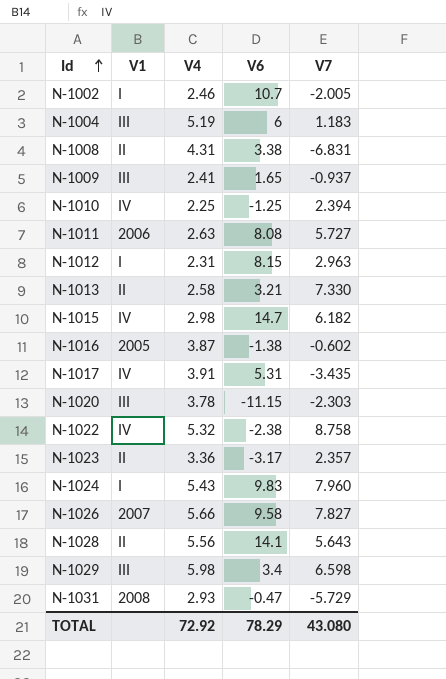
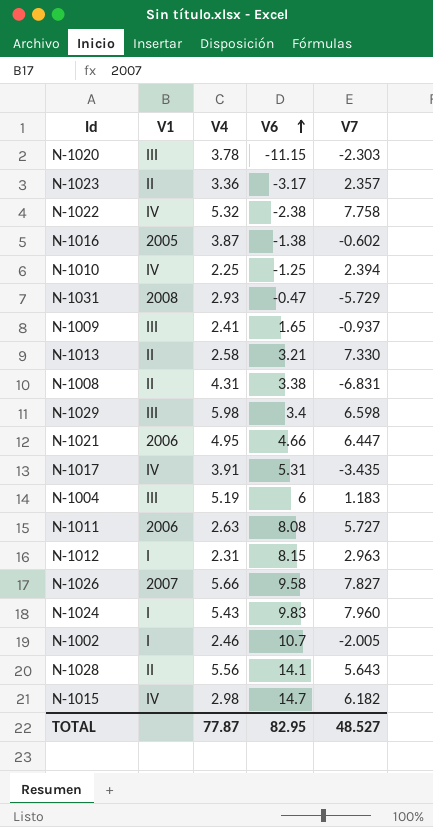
row order: Id ascending -> V6 ascending
N-1022 | V7: 8.758 -> 7.758
row N-1021: none -> 2006 | 4.95 | 4.66 | 6.447
TOTAL | V4: 72.92 -> 77.87
TOTAL | V6: 78.29 -> 82.95
TOTAL | V7: 43.080 -> 48.527

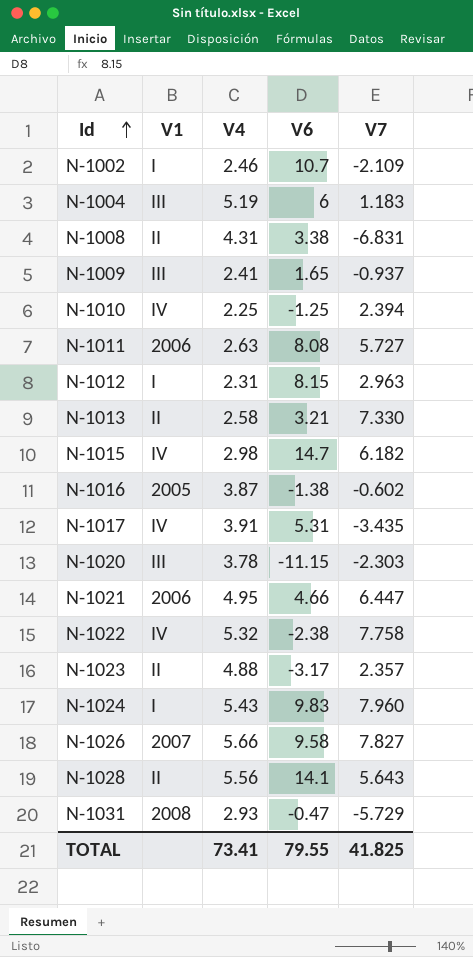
row order: V6 ascending -> Id ascending
row N-1029: III | 5.98 | 3.4 | 6.598 -> none
N-1002 | V7: -2.005 -> -2.109
N-1023 | V4: 3.36 -> 4.88
TOTAL | V4: 77.87 -> 73.41
TOTAL | V6: 82.95 -> 79.55
TOTAL | V7: 48.527 -> 41.825

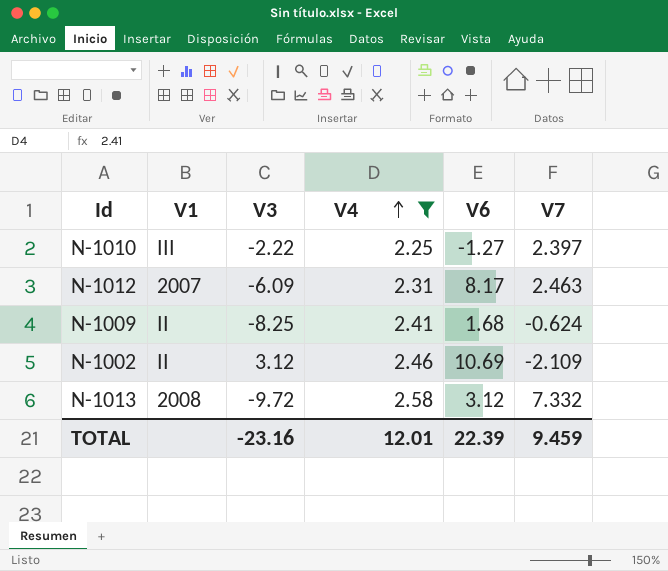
filter: none -> V4 <= 2.58
row order: Id ascending -> V4 ascending
column V3 | position: none -> 3
N-1010 | V1: IV -> III
N-1010 | V6: -1.25 -> -1.27
N-1010 | V7: 2.394 -> 2.397
N-1012 | V1: I -> 2007
N-1012 | V6: 8.15 -> 8.17
N-1012 | V7: 2.963 -> 2.463
N-1009 | V1: III -> II
N-1009 | V6: 1.65 -> 1.68
N-1009 | V7: -0.937 -> -0.624
N-1002 | V1: I -> II
N-1002 | V6: 10.7 -> 10.69
N-1013 | V1: II -> 2008
N-1013 | V6: 3.21 -> 3.12
N-1013 | V7: 7.330 -> 7.332
TOTAL | V4: 73.41 -> 12.01
TOTAL | V6: 79.55 -> 22.39
TOTAL | V7: 41.825 -> 9.459

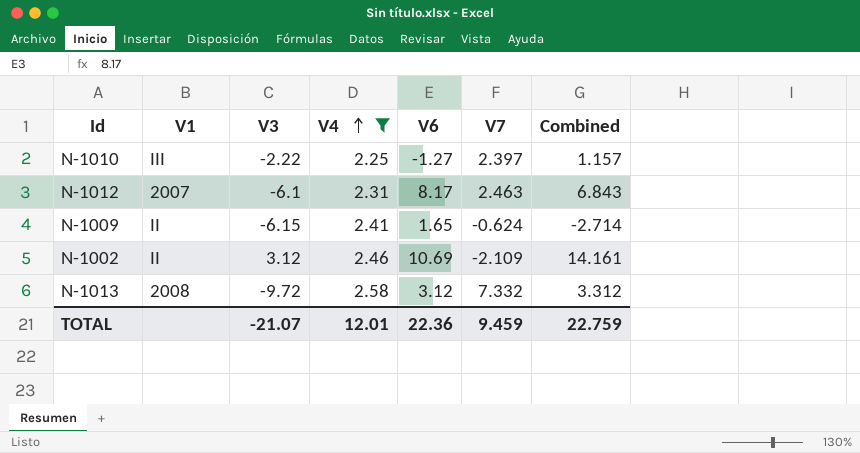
column Combined | formula: none -> [V3] + [V4] + [V6] + [V7]
N-1012 | V3: -6.09 -> -6.1
N-1009 | V3: -8.25 -> -6.15
N-1009 | V6: 1.68 -> 1.65
TOTAL | V3: -23.16 -> -21.07
TOTAL | V6: 22.39 -> 22.36

